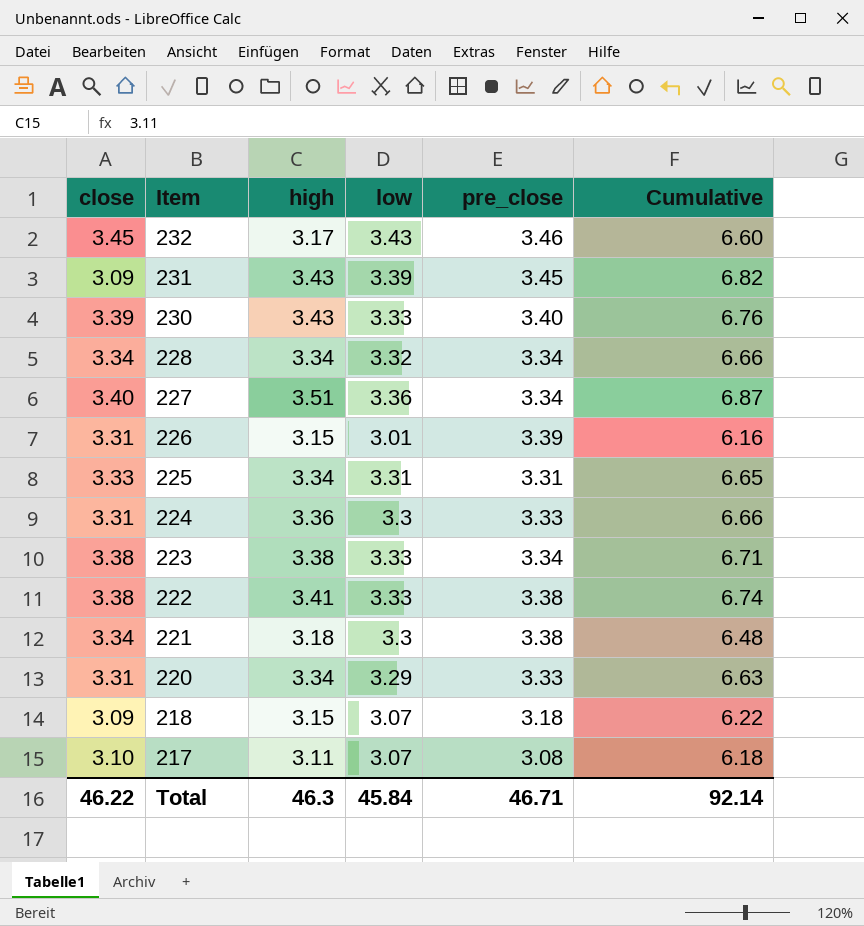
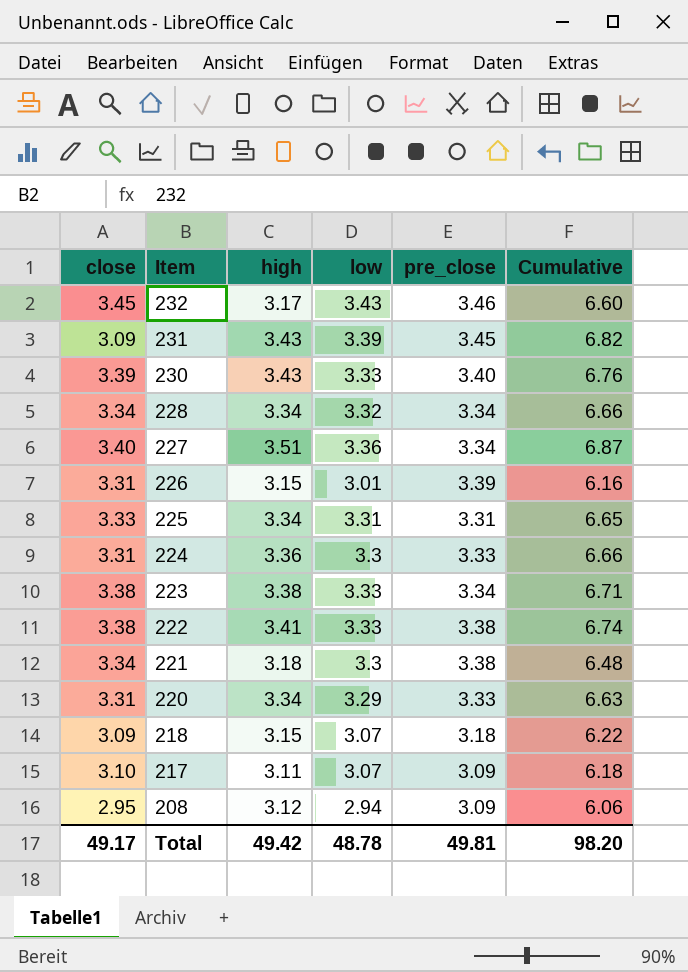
217 | pre_close: 3.08 -> 3.09
row 208: none -> 2.95 | 3.12 | 2.94 | 3.09 | 6.06
Total | close: 46.22 -> 49.17
Total | high: 46.3 -> 49.42
Total | low: 45.84 -> 48.78
Total | pre_close: 46.71 -> 49.81
Total | Cumulative: 92.14 -> 98.20

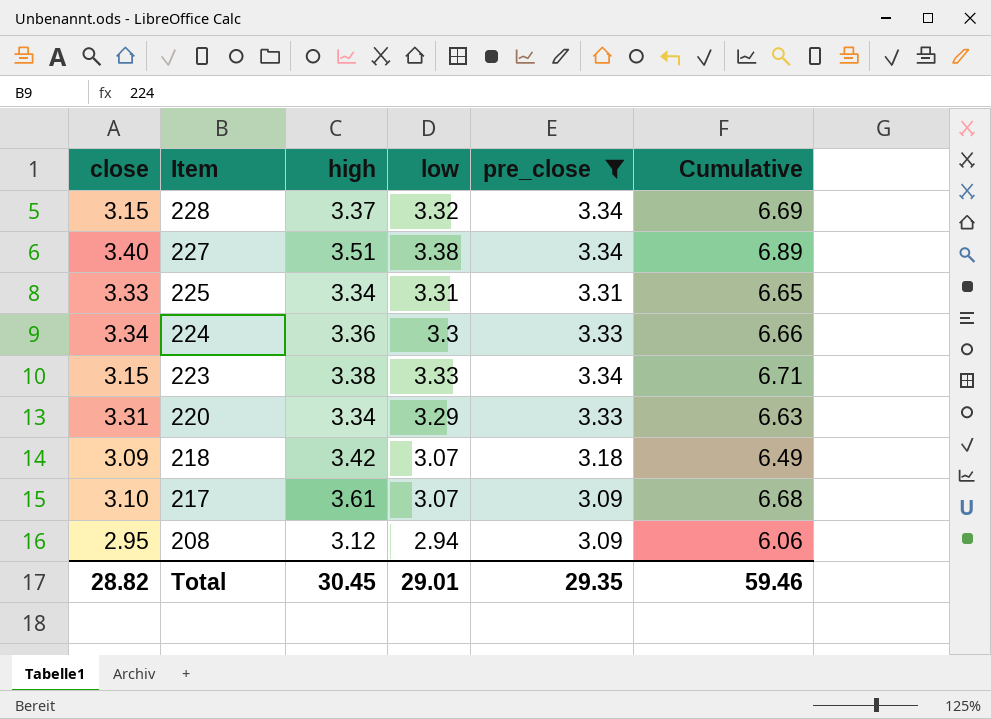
filter: none -> pre_close <= 3.34
228 | close: 3.34 -> 3.15
228 | high: 3.34 -> 3.37
228 | Cumulative: 6.66 -> 6.69
227 | low: 3.36 -> 3.38
227 | Cumulative: 6.87 -> 6.89
224 | close: 3.31 -> 3.34
223 | close: 3.38 -> 3.15
218 | high: 3.15 -> 3.42
218 | Cumulative: 6.22 -> 6.49
217 | high: 3.11 -> 3.61
217 | Cumulative: 6.18 -> 6.68
Total | close: 49.17 -> 28.82
Total | high: 49.42 -> 30.45
Total | low: 48.78 -> 29.01
Total | pre_close: 49.81 -> 29.35
Total | Cumulative: 98.20 -> 59.46

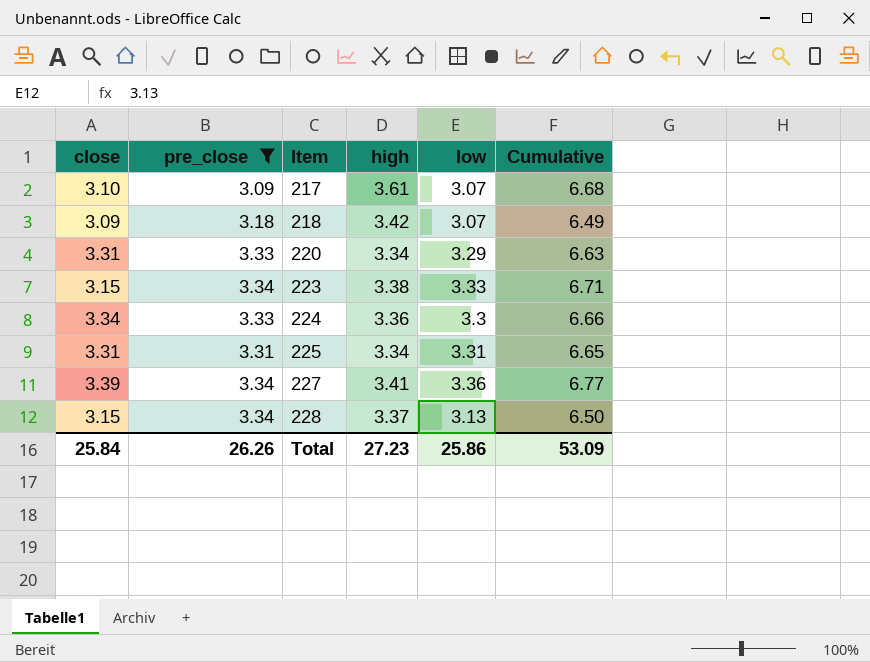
row order: Item descending -> Item ascending
column pre_close | position: 5 -> 2
row 208: 2.95 | 3.12 | 2.94 | 3.09 | 6.06 -> none
225 | close: 3.33 -> 3.31
227 | close: 3.40 -> 3.39
227 | high: 3.51 -> 3.41
227 | low: 3.38 -> 3.36
227 | Cumulative: 6.89 -> 6.77
228 | low: 3.32 -> 3.13
228 | Cumulative: 6.69 -> 6.50
Total | close: 28.82 -> 25.84
Total | pre_close: 29.35 -> 26.26
Total | high: 30.45 -> 27.23
Total | low: 29.01 -> 25.86
Total | Cumulative: 59.46 -> 53.09

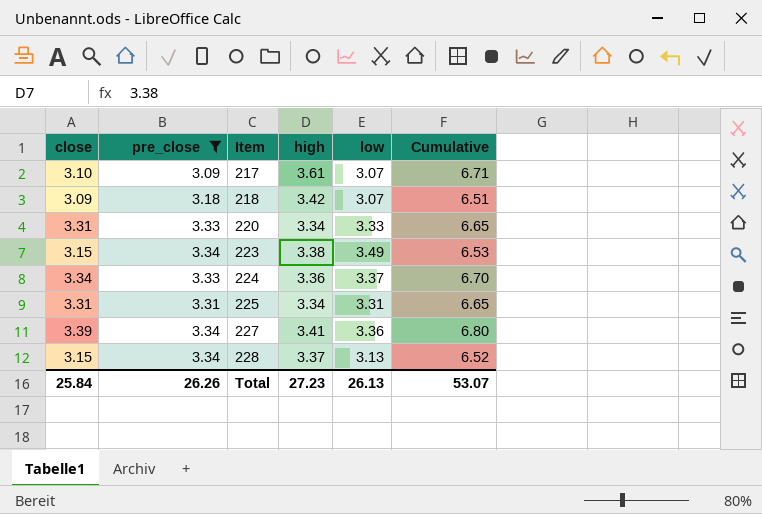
column Cumulative | formula: [high] + [low] -> [close] + [high]
220 | low: 3.29 -> 3.33
223 | low: 3.33 -> 3.49
224 | low: 3.3 -> 3.37
Total | low: 25.86 -> 26.13
Total | Cumulative: 53.09 -> 53.07

